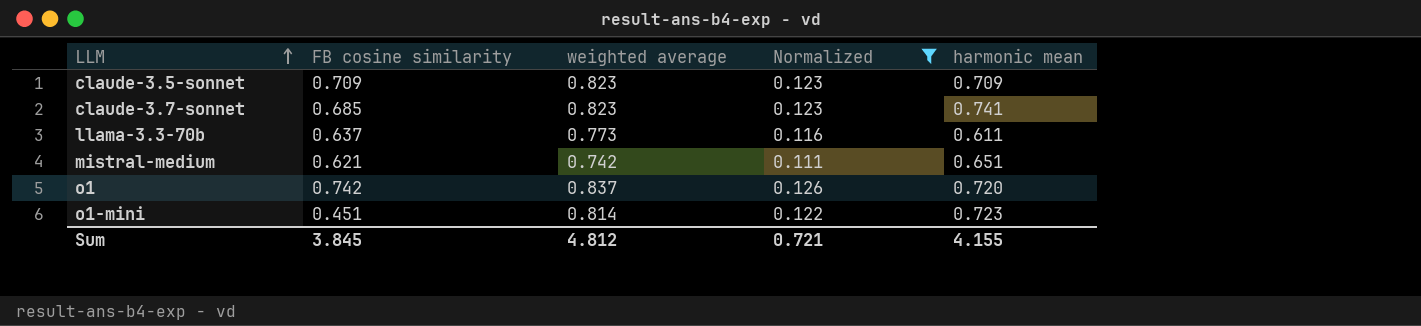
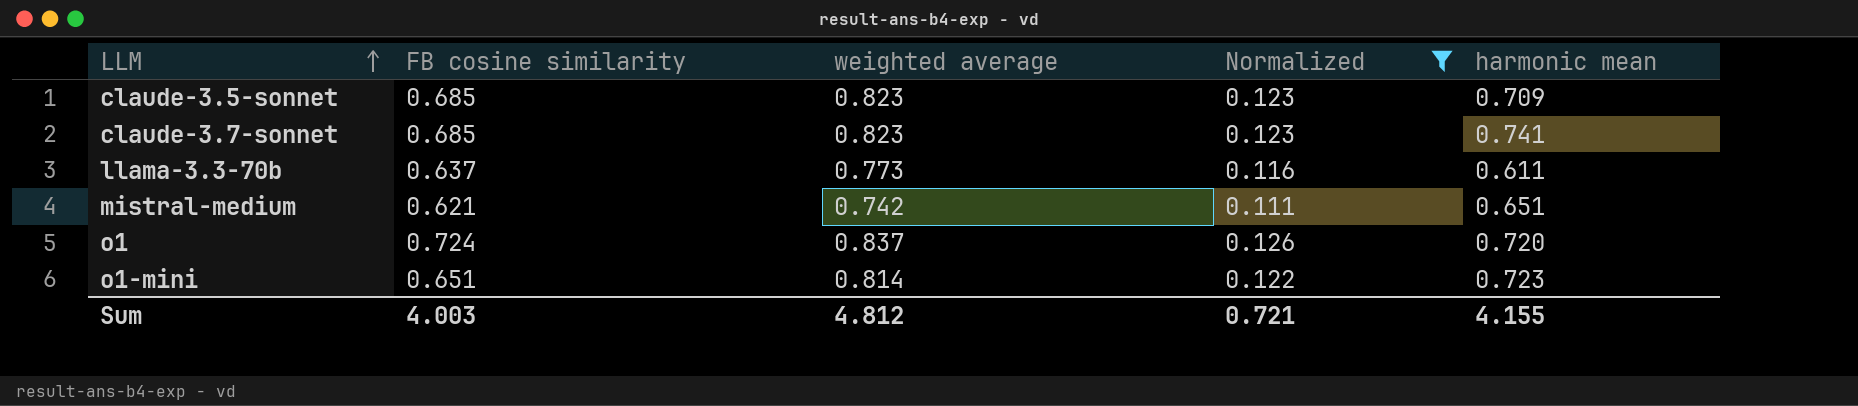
claude-3.5-sonnet | FB cosine similarity: 0.709 -> 0.685
o1 | FB cosine similarity: 0.742 -> 0.724
o1-mini | FB cosine similarity: 0.451 -> 0.651
Sum | FB cosine similarity: 3.845 -> 4.003

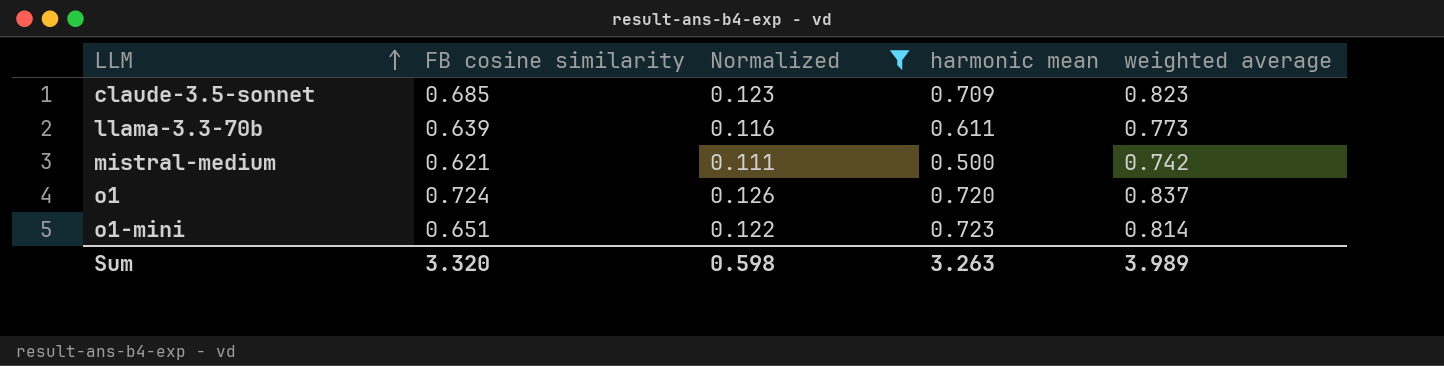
column weighted average | position: 3 -> 5
row claude-3.7-sonnet: 0.685 | 0.823 | 0.123 | 0.741 -> none
llama-3.3-70b | FB cosine similarity: 0.637 -> 0.639
mistral-medium | harmonic mean: 0.651 -> 0.500
Sum | FB cosine similarity: 4.003 -> 3.320
Sum | Normalized: 0.721 -> 0.598
Sum | harmonic mean: 4.155 -> 3.263
Sum | weighted average: 4.812 -> 3.989

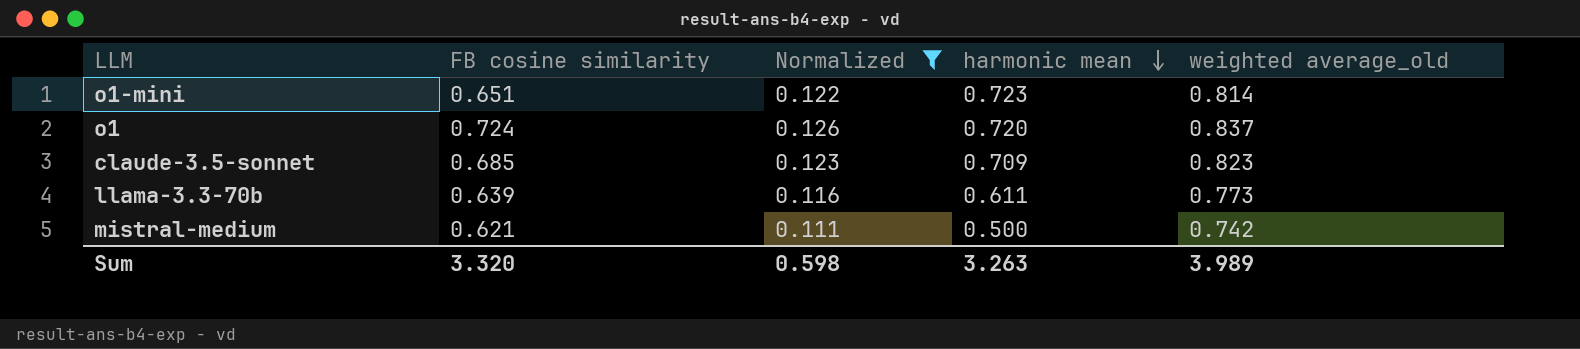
row order: LLM ascending -> harmonic mean descending
column name: weighted average -> weighted average_old

